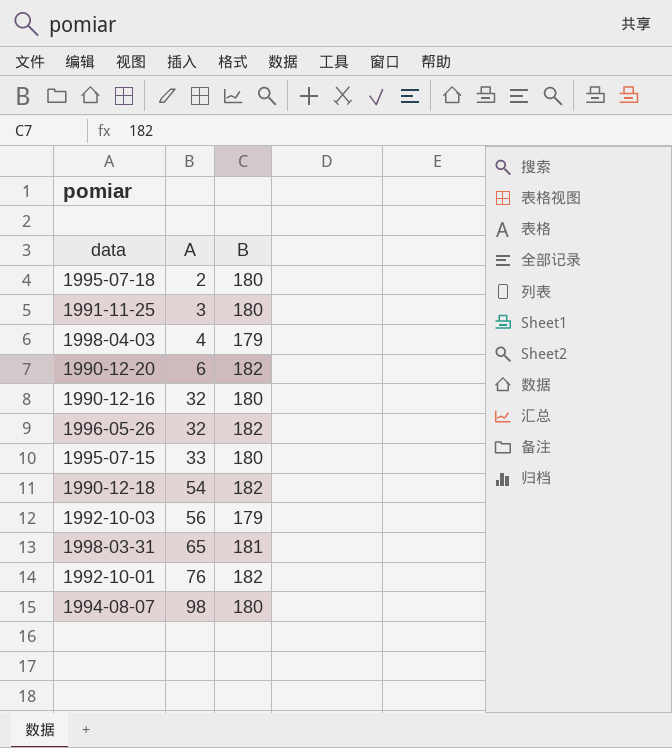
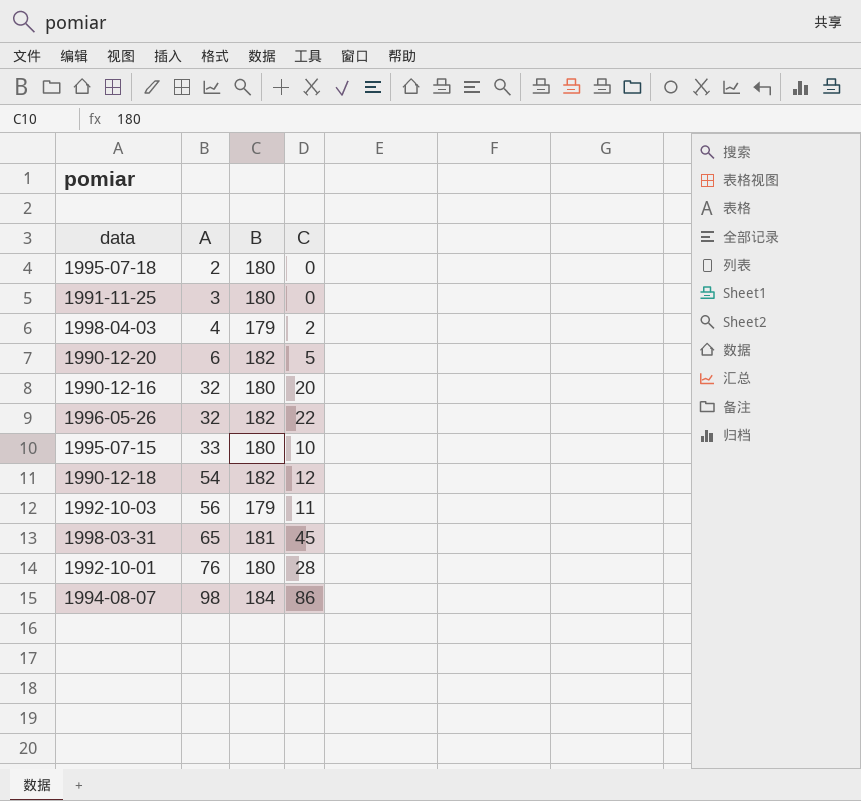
column C | position: none -> 4
1992-10-01 | B: 182 -> 180
1994-08-07 | B: 180 -> 184

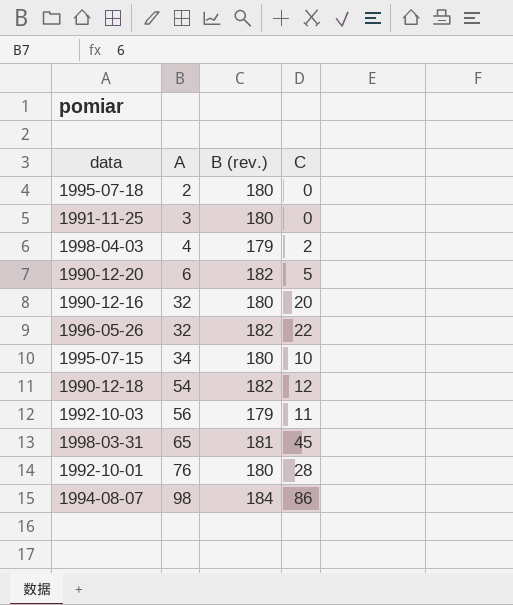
column name: B -> B (rev.)
1995-07-15 | A: 33 -> 34

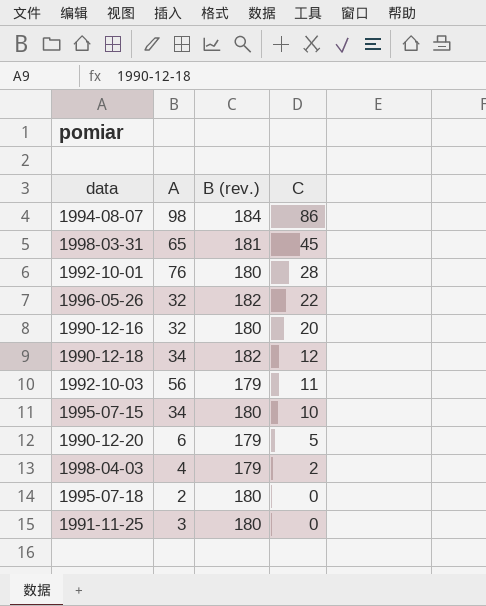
row order: A ascending -> C descending
1990-12-18 | A: 54 -> 34
1990-12-20 | B (rev.): 182 -> 179

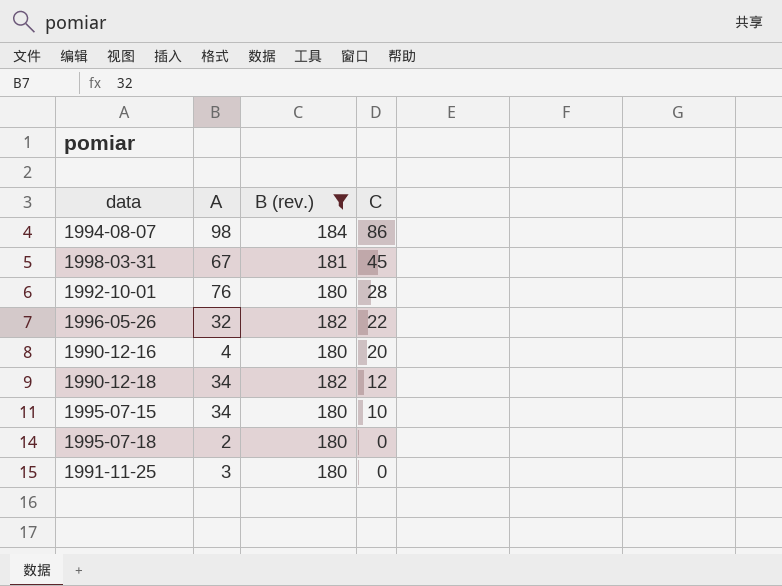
filter: none -> B (rev.) != 179
1998-03-31 | A: 65 -> 67
1990-12-16 | A: 32 -> 4

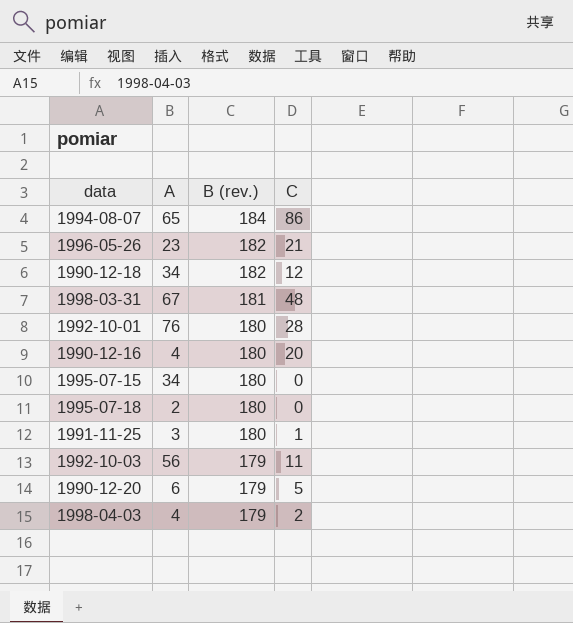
filter: B (rev.) != 179 -> none
row order: C descending -> B (rev.) descending
1994-08-07 | A: 98 -> 65
1996-05-26 | A: 32 -> 23
1996-05-26 | C: 22 -> 21
1998-03-31 | C: 45 -> 48
1995-07-15 | C: 10 -> 0
1991-11-25 | C: 0 -> 1

